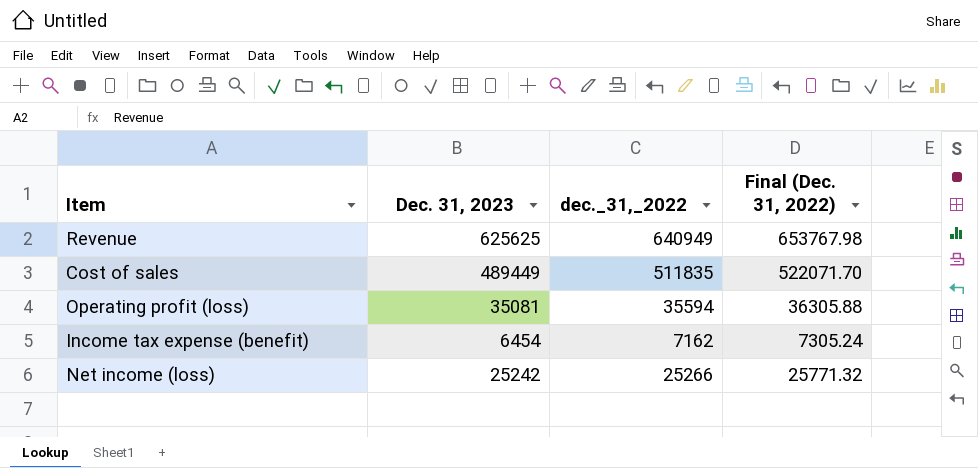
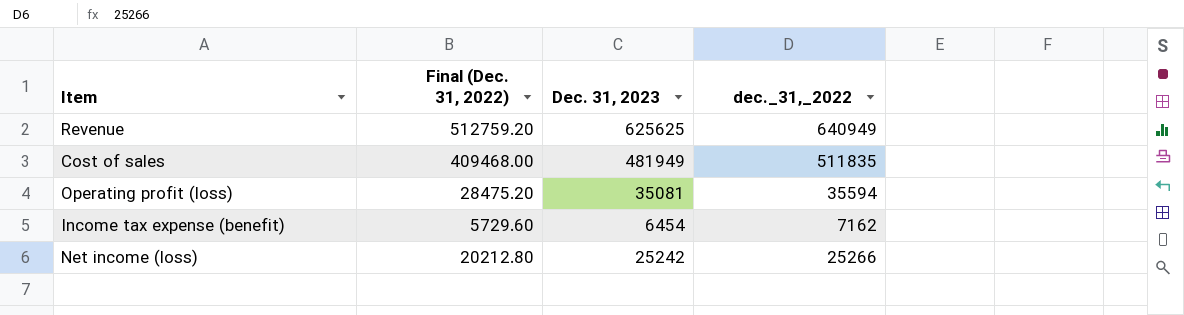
column Final (Dec. 31, 2022) | formula: [dec._31,_2022] * 1.02 -> [dec._31,_2022] * 0.8
column Final (Dec. 31, 2022) | position: 4 -> 2
Cost of sales | Dec. 31, 2023: 489449 -> 481949

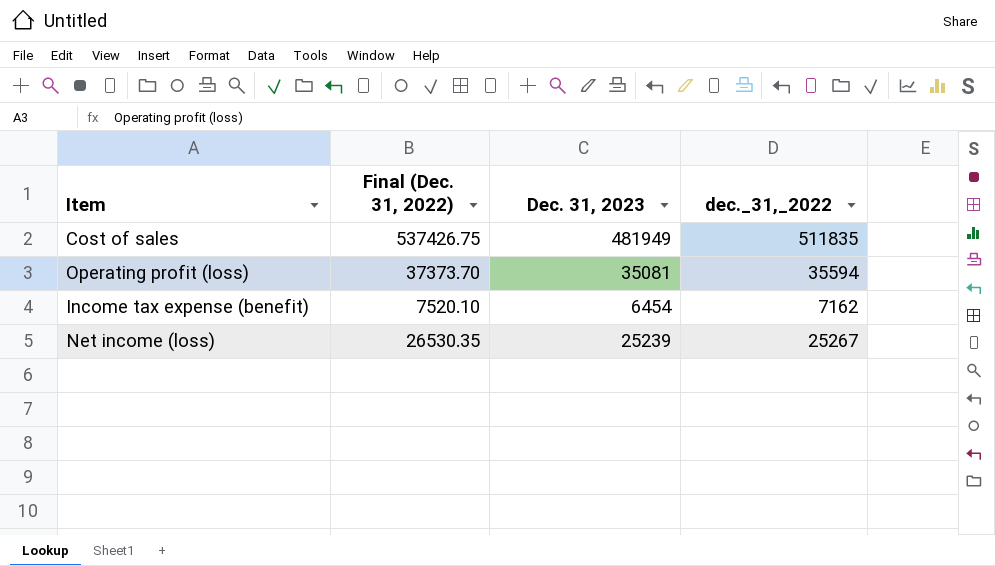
column Final (Dec. 31, 2022) | formula: [dec._31,_2022] * 0.8 -> [dec._31,_2022] * 1.05
row Revenue: 512759.20 | 625625 | 640949 -> none
Net income (loss) | Dec. 31, 2023: 25242 -> 25239
Net income (loss) | dec._31,_2022: 25266 -> 25267

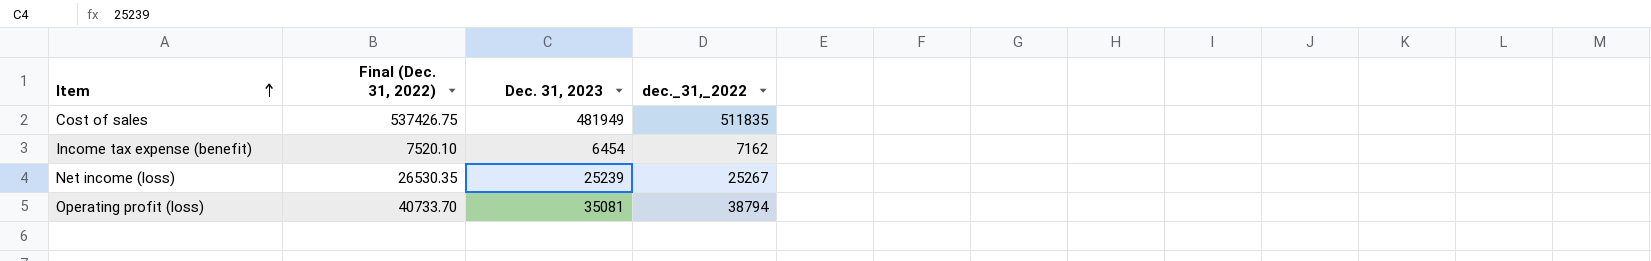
row order: none -> Item ascending
Operating profit (loss) | Final (Dec. 31, 2022): 37373.70 -> 40733.70
Operating profit (loss) | dec._31,_2022: 35594 -> 38794

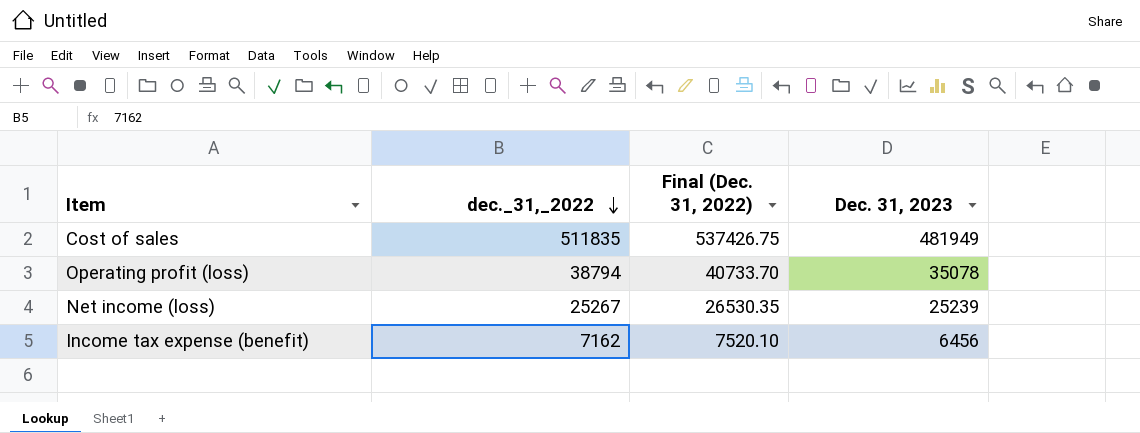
row order: Item ascending -> dec._31,_2022 descending
column dec._31,_2022 | position: 4 -> 2
Operating profit (loss) | Dec. 31, 2023: 35081 -> 35078
Income tax expense (benefit) | Dec. 31, 2023: 6454 -> 6456

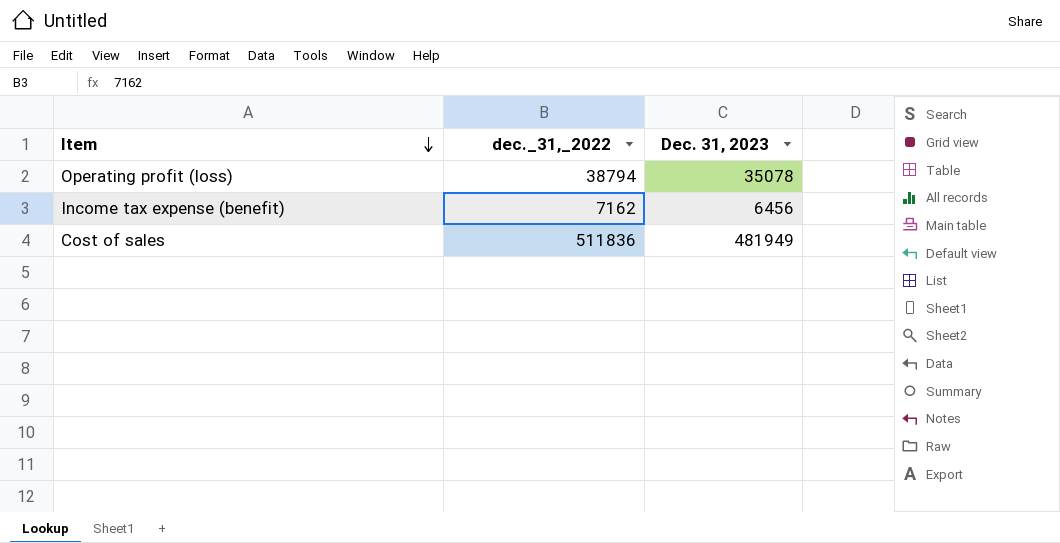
row order: dec._31,_2022 descending -> Item descending
column Final (Dec. 31, 2022) | formula: [dec._31,_2022] * 1.05 -> none
row Net income (loss): 25267 | 26530.35 | 25239 -> none
Cost of sales | dec._31,_2022: 511835 -> 511836

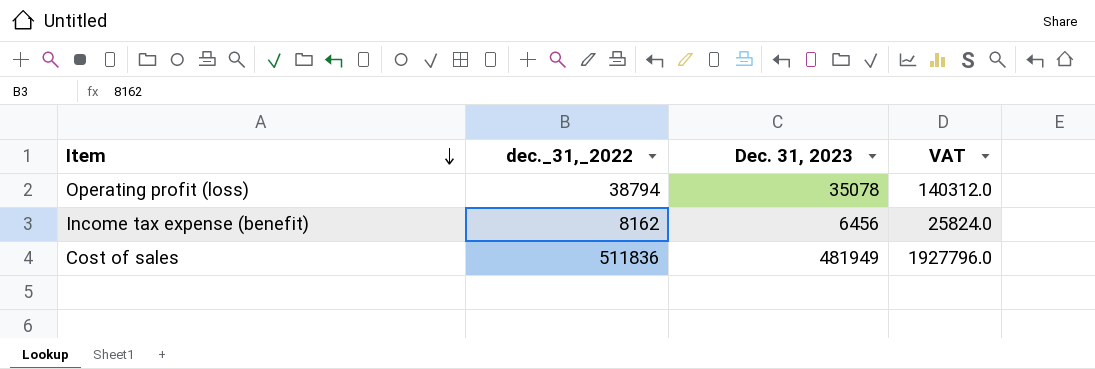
column VAT | formula: none -> [Dec. 31, 2023] * 4
Income tax expense (benefit) | dec._31,_2022: 7162 -> 8162

